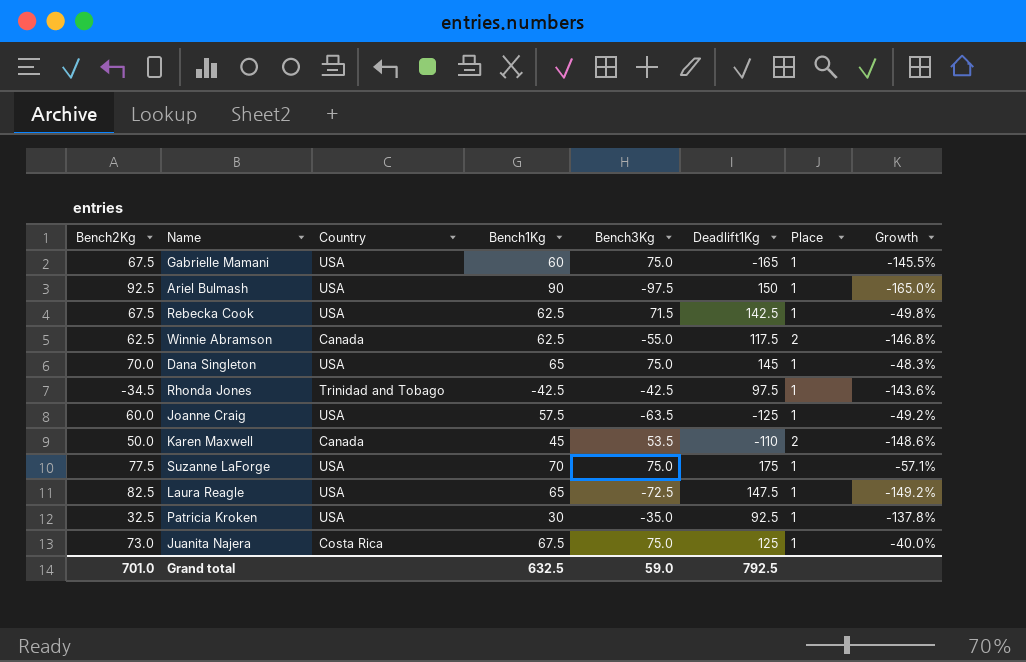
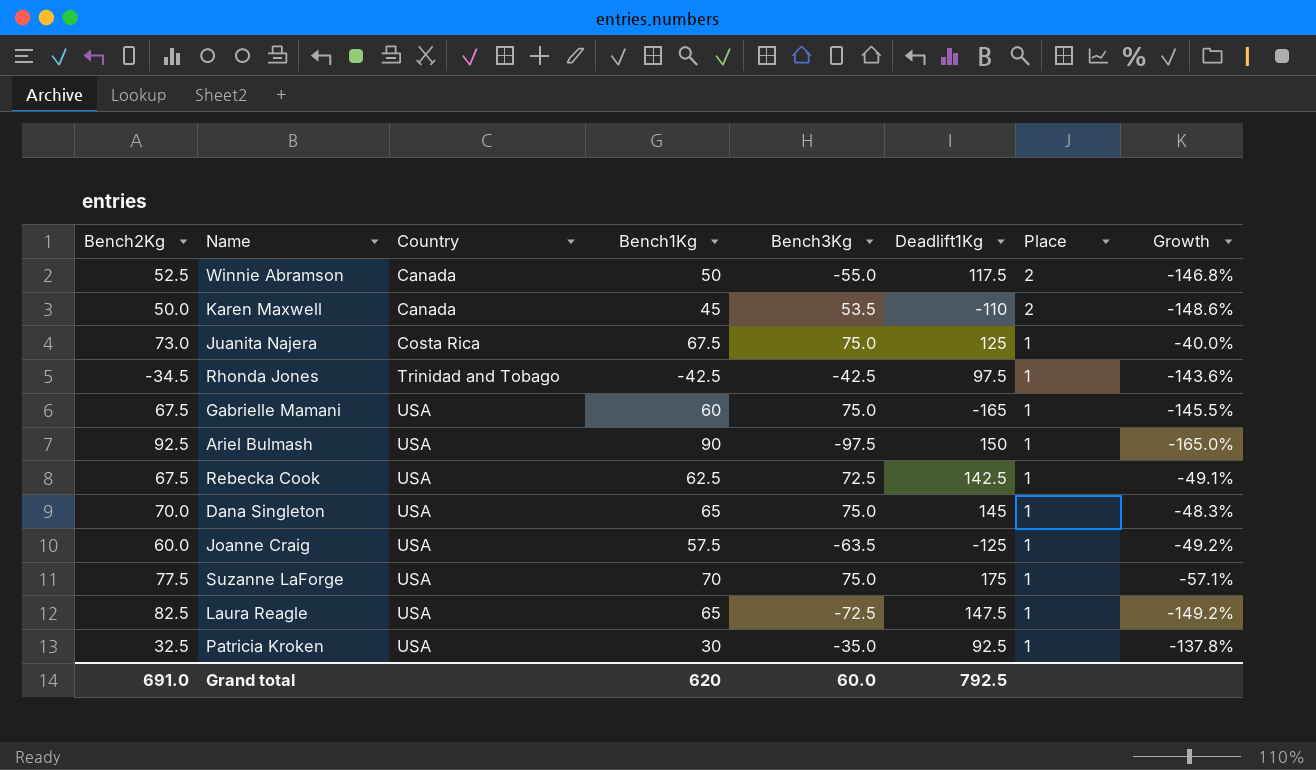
row order: none -> Country ascending
Winnie Abramson | Bench2Kg: 62.5 -> 52.5
Winnie Abramson | Bench1Kg: 62.5 -> 50
Rebecka Cook | Bench3Kg: 71.5 -> 72.5
Rebecka Cook | Growth: -49.8% -> -49.1%
Grand total | Bench2Kg: 701.0 -> 691.0
Grand total | Bench1Kg: 632.5 -> 620
Grand total | Bench3Kg: 59.0 -> 60.0

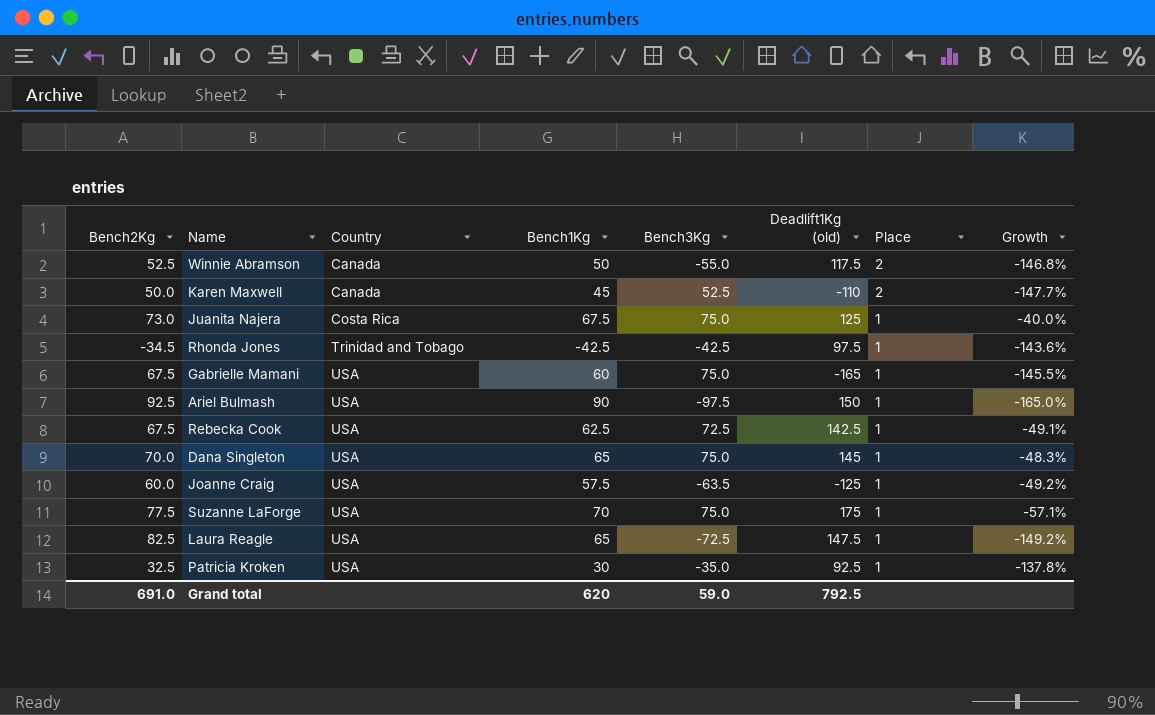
column name: Deadlift1Kg -> Deadlift1Kg (old)
Karen Maxwell | Bench3Kg: 53.5 -> 52.5
Karen Maxwell | Growth: -148.6% -> -147.7%
Grand total | Bench3Kg: 60.0 -> 59.0

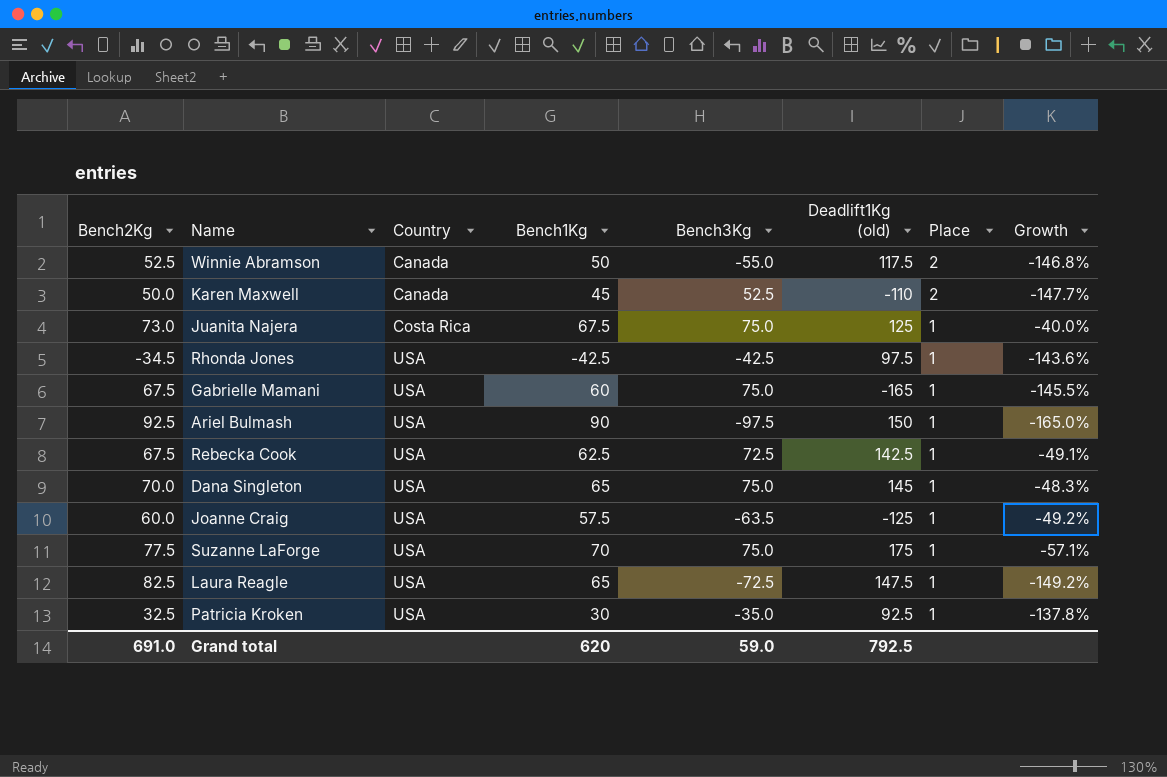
Rhonda Jones | Country: Trinidad and Tobago -> USA

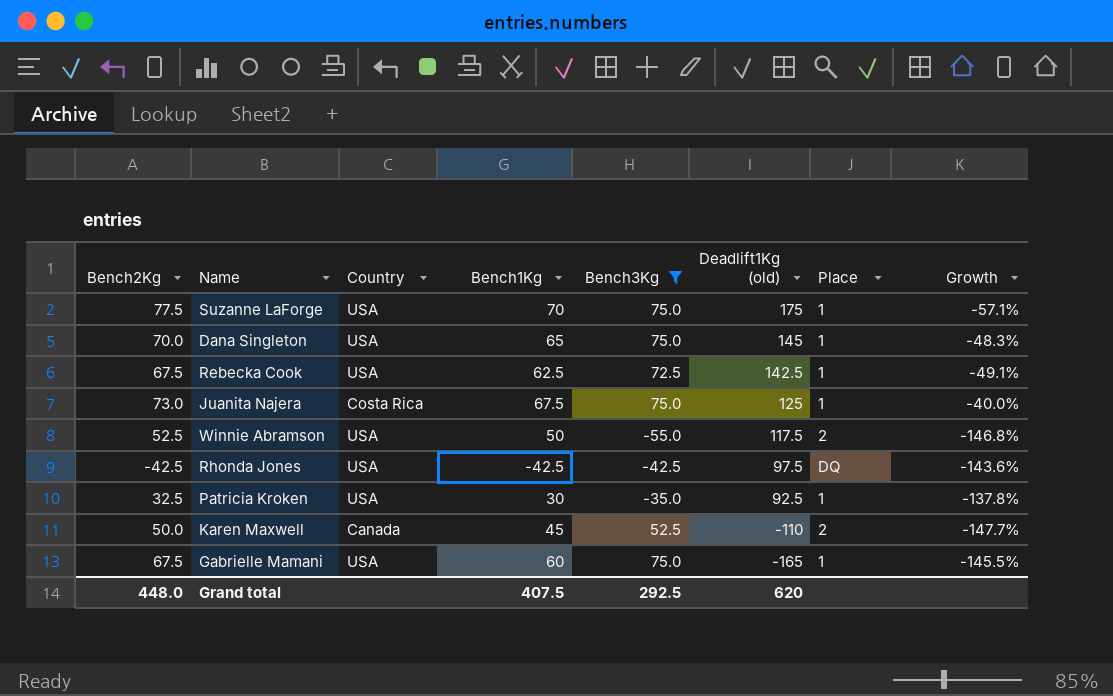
filter: none -> Bench3Kg >= -55.0
row order: Country ascending -> Deadlift1Kg (old) descending
Winnie Abramson | Country: Canada -> USA
Rhonda Jones | Bench2Kg: -34.5 -> -42.5
Rhonda Jones | Place: 1 -> DQ
Grand total | Bench2Kg: 691.0 -> 448.0
Grand total | Bench1Kg: 620 -> 407.5
Grand total | Bench3Kg: 59.0 -> 292.5
Grand total | Deadlift1Kg (old): 792.5 -> 620

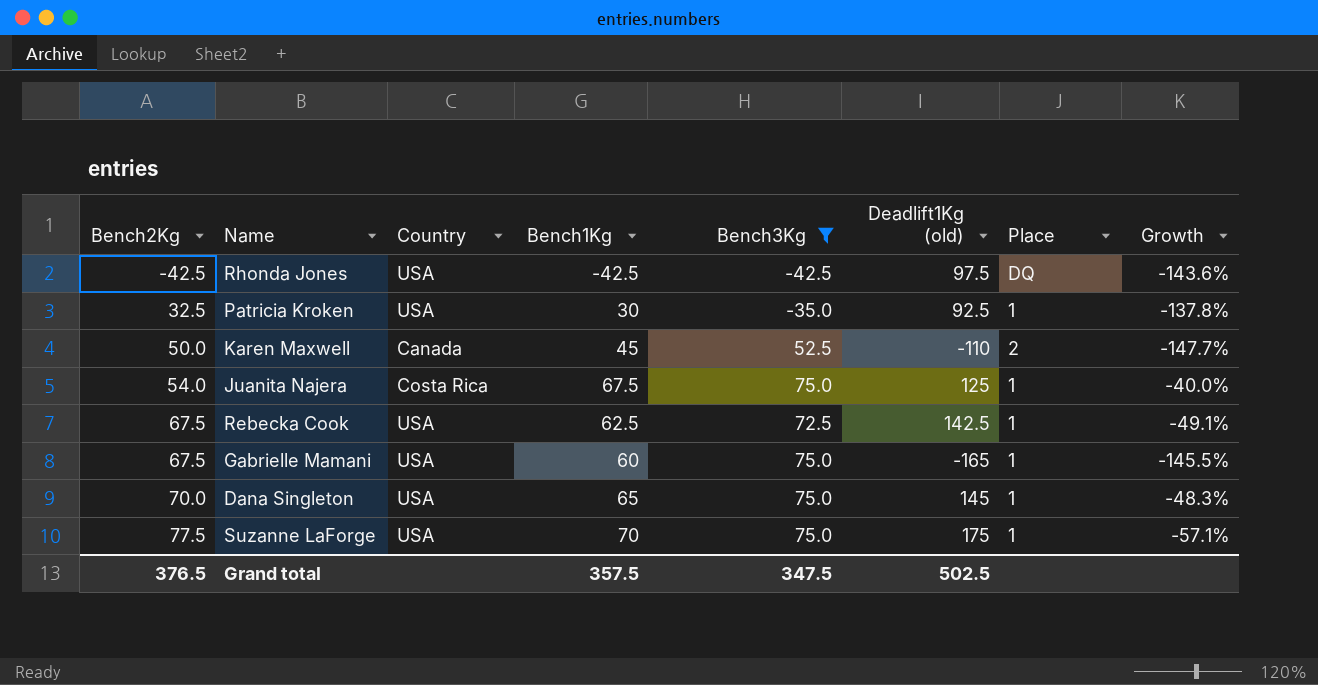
row order: Deadlift1Kg (old) descending -> Bench2Kg ascending
row Winnie Abramson: 52.5 | USA | 50 | -55.0 | 117.5 | 2 | -146.8% -> none
Juanita Najera | Bench2Kg: 73.0 -> 54.0
Grand total | Bench2Kg: 448.0 -> 376.5
Grand total | Bench1Kg: 407.5 -> 357.5
Grand total | Bench3Kg: 292.5 -> 347.5
Grand total | Deadlift1Kg (old): 620 -> 502.5

